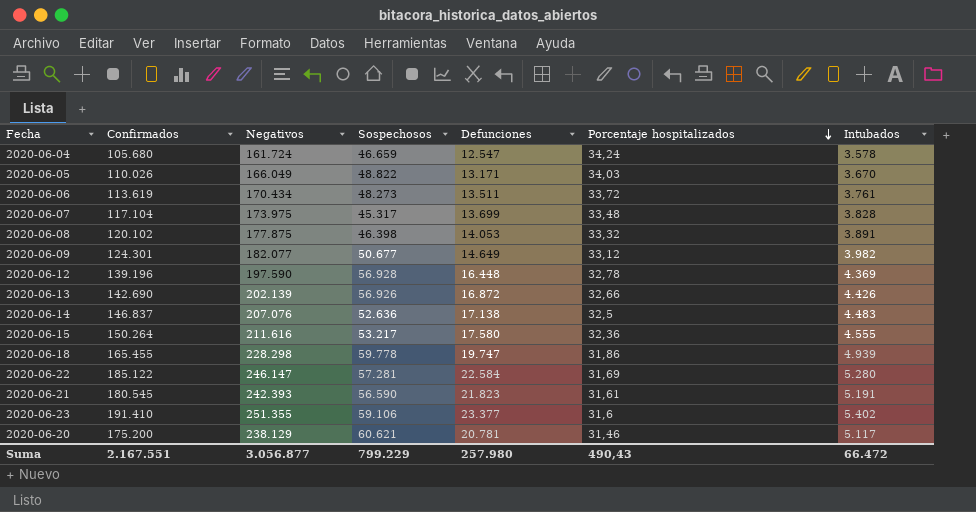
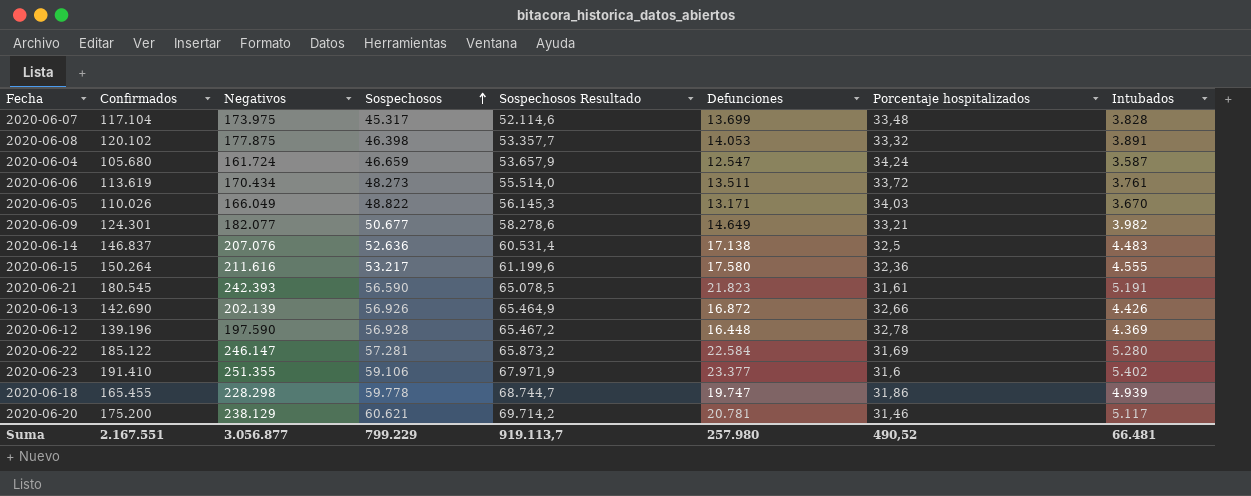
row order: Porcentaje hospitalizados descending -> Sospechosos ascending
column Sospechosos Resultado | formula: none -> [Sospechosos] * 1,15
2020-06-04 | Intubados: 3.578 -> 3.587
2020-06-09 | Porcentaje hospitalizados: 33,12 -> 33,21
Suma | Porcentaje hospitalizados: 490,43 -> 490,52
Suma | Intubados: 66.472 -> 66.481

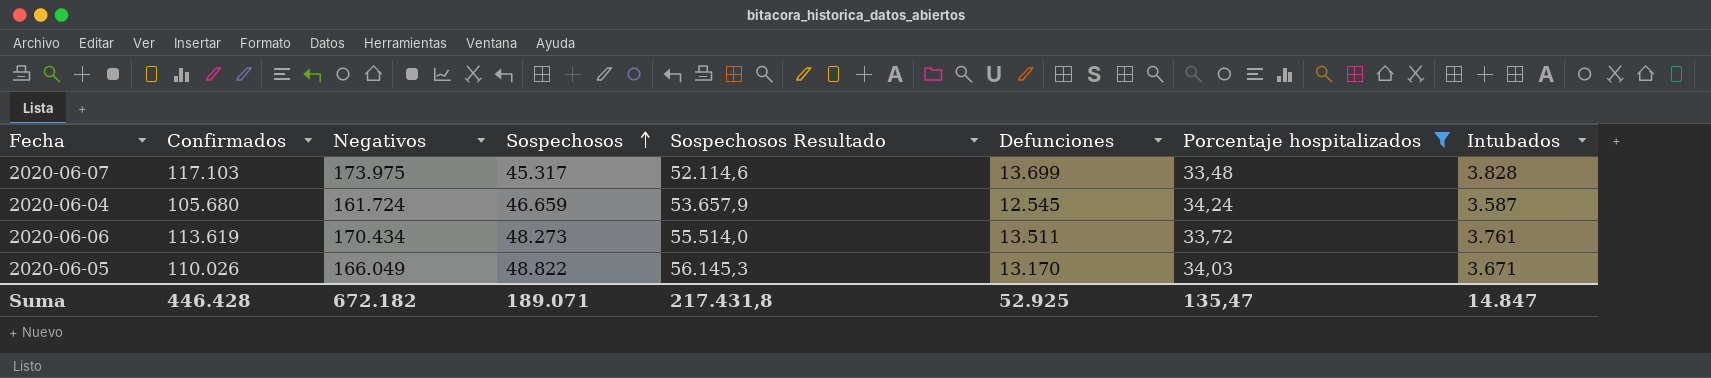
filter: none -> Porcentaje hospitalizados >= 33,48
2020-06-07 | Confirmados: 117.104 -> 117.103
2020-06-04 | Defunciones: 12.547 -> 12.545
2020-06-05 | Defunciones: 13.171 -> 13.170
2020-06-05 | Intubados: 3.670 -> 3.671
Suma | Confirmados: 2.167.551 -> 446.428
Suma | Negativos: 3.056.877 -> 672.182
Suma | Sospechosos: 799.229 -> 189.071
Suma | Sospechosos Resultado: 919.113,7 -> 217.431,8
Suma | Defunciones: 257.980 -> 52.925
Suma | Porcentaje hospitalizados: 490,52 -> 135,47
Suma | Intubados: 66.481 -> 14.847

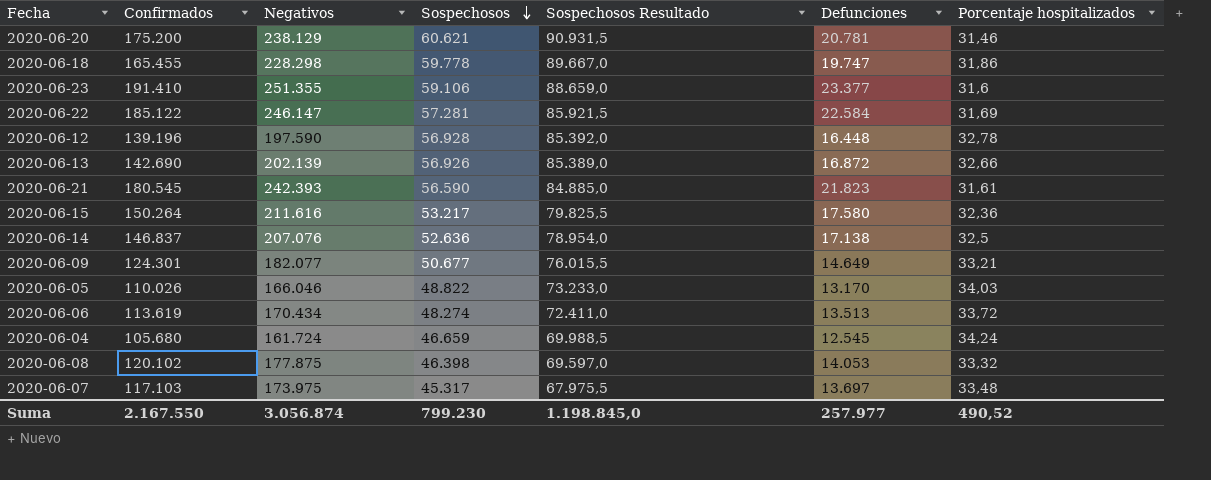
filter: Porcentaje hospitalizados >= 33,48 -> none
row order: Sospechosos ascending -> Sospechosos descending
column Intubados | position: 8 -> none
column Sospechosos Resultado | formula: [Sospechosos] * 1,15 -> [Sospechosos] * 1,5
2020-06-05 | Negativos: 166.049 -> 166.046
2020-06-06 | Sospechosos: 48.273 -> 48.274
2020-06-06 | Defunciones: 13.511 -> 13.513
2020-06-07 | Defunciones: 13.699 -> 13.697
Suma | Confirmados: 446.428 -> 2.167.550
Suma | Negativos: 672.182 -> 3.056.874
Suma | Sospechosos: 189.071 -> 799.230
Suma | Sospechosos Resultado: 217.431,8 -> 1.198.845,0
Suma | Defunciones: 52.925 -> 257.977
Suma | Porcentaje hospitalizados: 135,47 -> 490,52

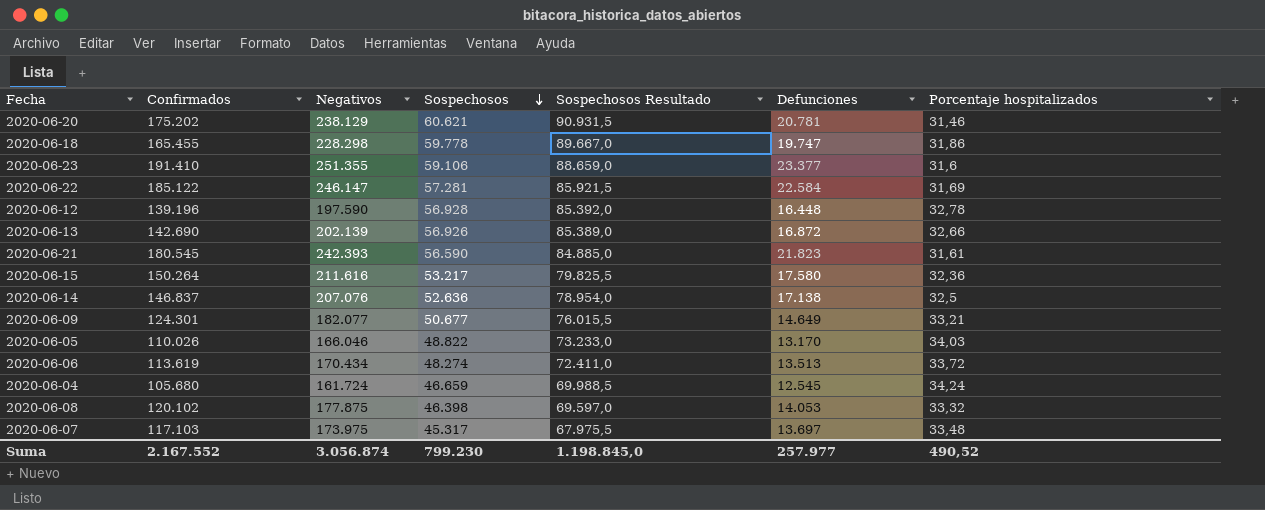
2020-06-20 | Confirmados: 175.200 -> 175.202
Suma | Confirmados: 2.167.550 -> 2.167.552

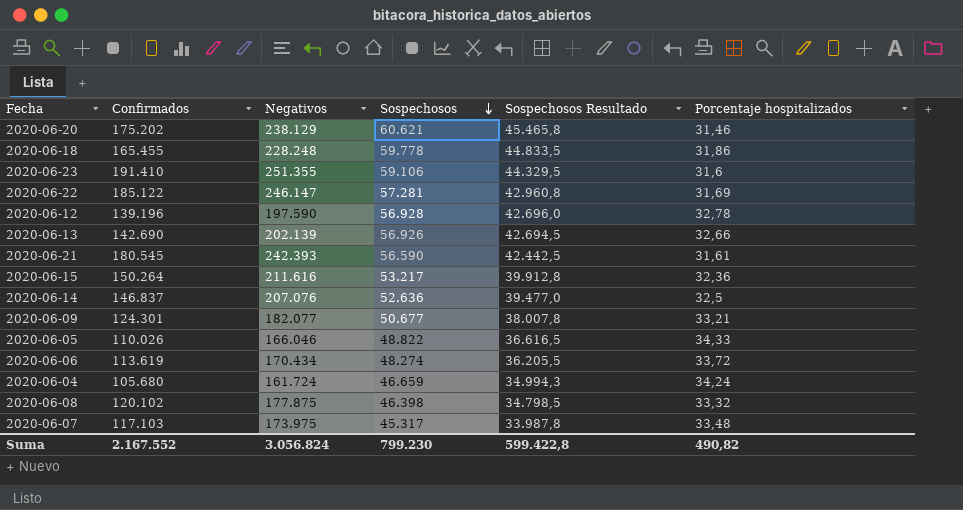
column Defunciones | position: 6 -> none
column Sospechosos Resultado | formula: [Sospechosos] * 1,5 -> [Sospechosos] * 0,75
2020-06-18 | Negativos: 228.298 -> 228.248
2020-06-05 | Porcentaje hospitalizados: 34,03 -> 34,33
Suma | Negativos: 3.056.874 -> 3.056.824
Suma | Sospechosos Resultado: 1.198.845,0 -> 599.422,8
Suma | Porcentaje hospitalizados: 490,52 -> 490,82

